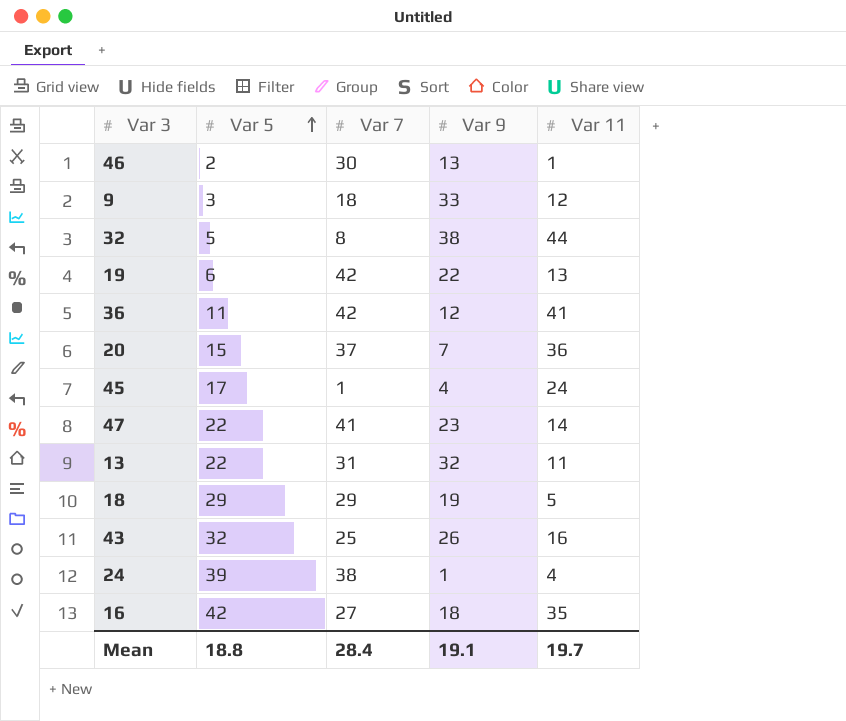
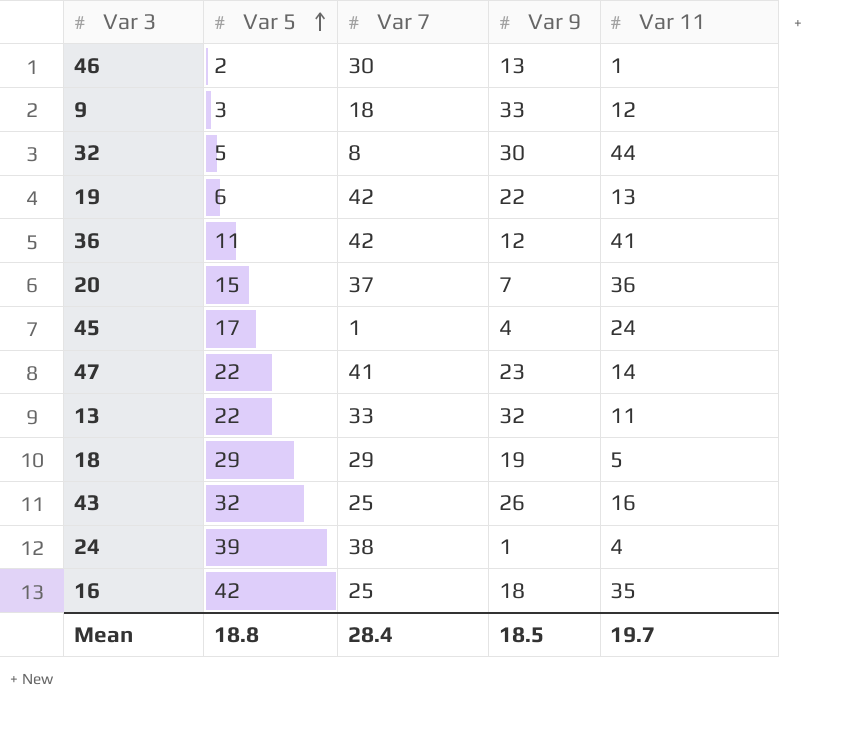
32 | Var 9: 38 -> 30
13 | Var 7: 31 -> 33
16 | Var 7: 27 -> 25
Mean | Var 9: 19.1 -> 18.5

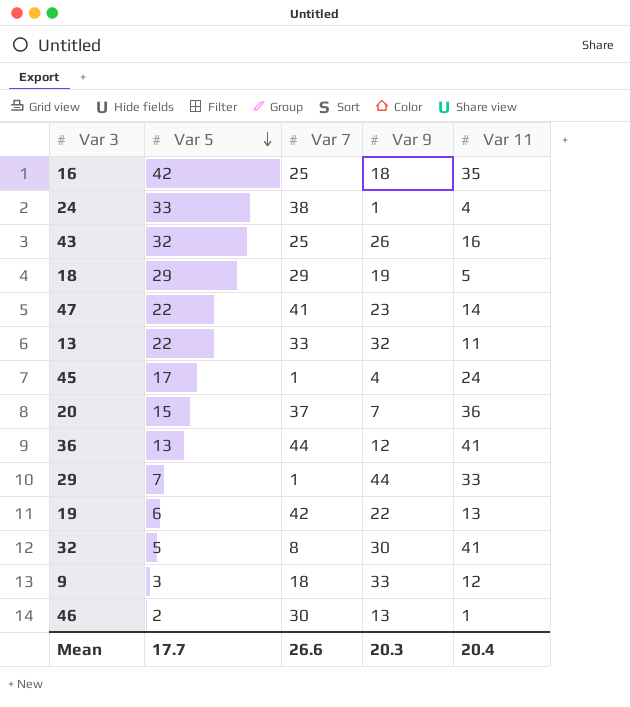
row order: Var 5 ascending -> Var 5 descending
24 | Var 5: 39 -> 33
36 | Var 5: 11 -> 13
36 | Var 7: 42 -> 44
row 29: none -> 7 | 1 | 44 | 33
32 | Var 11: 44 -> 41
Mean | Var 5: 18.8 -> 17.7
Mean | Var 7: 28.4 -> 26.6
Mean | Var 9: 18.5 -> 20.3
Mean | Var 11: 19.7 -> 20.4

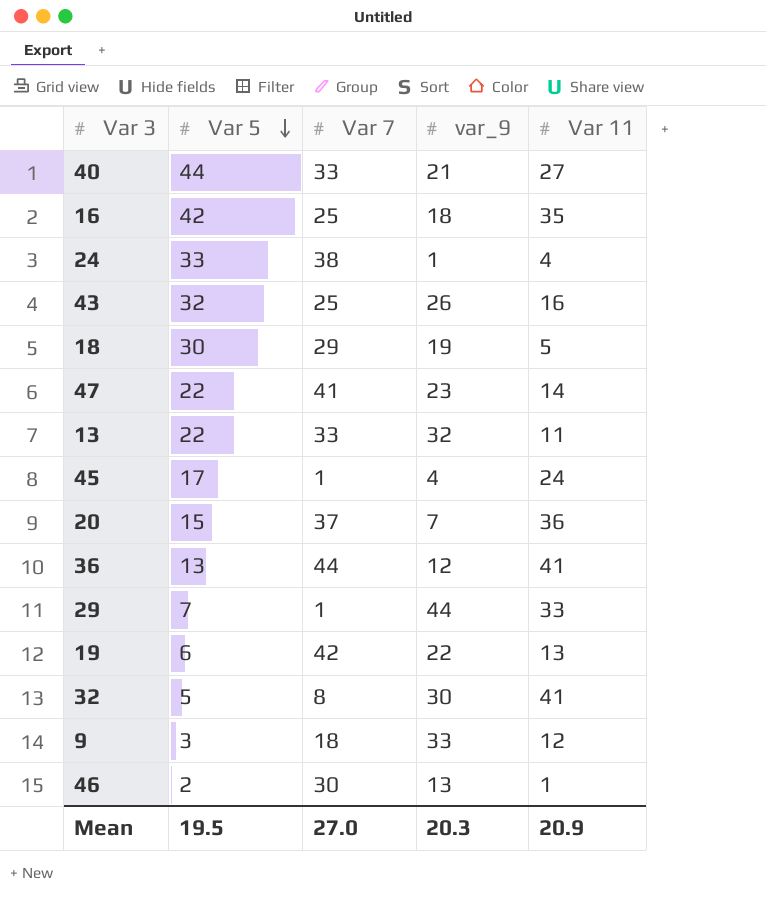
column name: Var 9 -> var_9
row 40: none -> 44 | 33 | 21 | 27
18 | Var 5: 29 -> 30
Mean | Var 5: 17.7 -> 19.5
Mean | Var 7: 26.6 -> 27.0
Mean | Var 11: 20.4 -> 20.9

